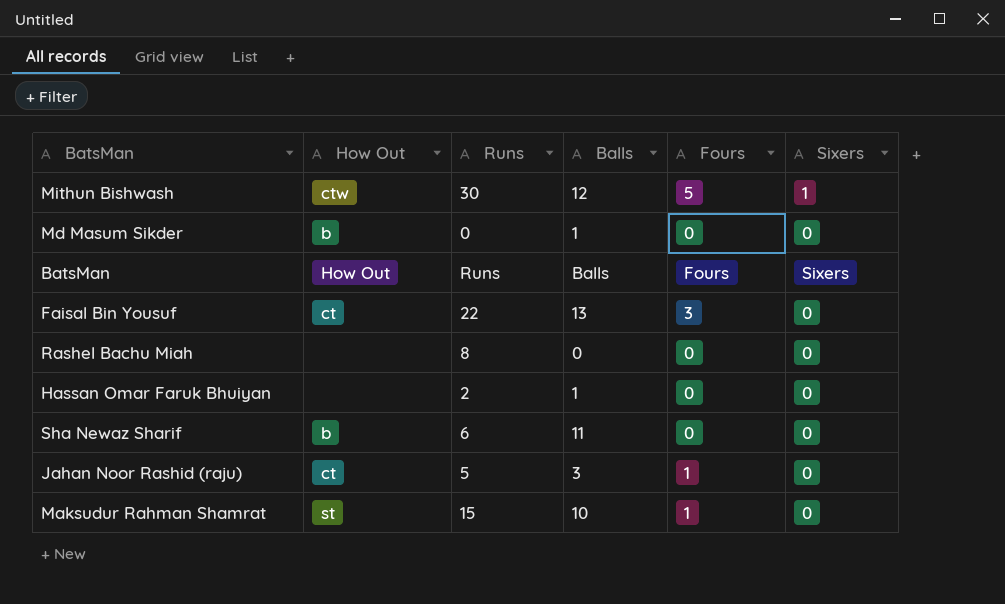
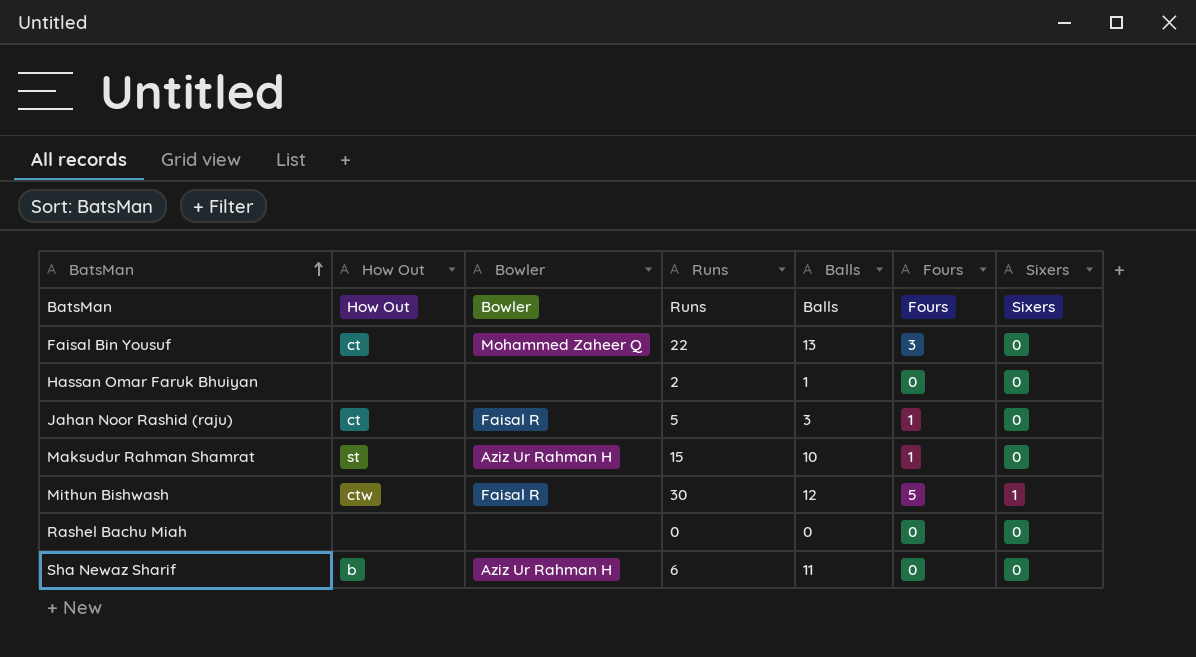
row order: none -> BatsMan ascending
column Bowler | position: none -> 3
row Md Masum Sikder: b | 0 | 1 | 0 | 0 -> none
Rashel Bachu Miah | Runs: 8 -> 0

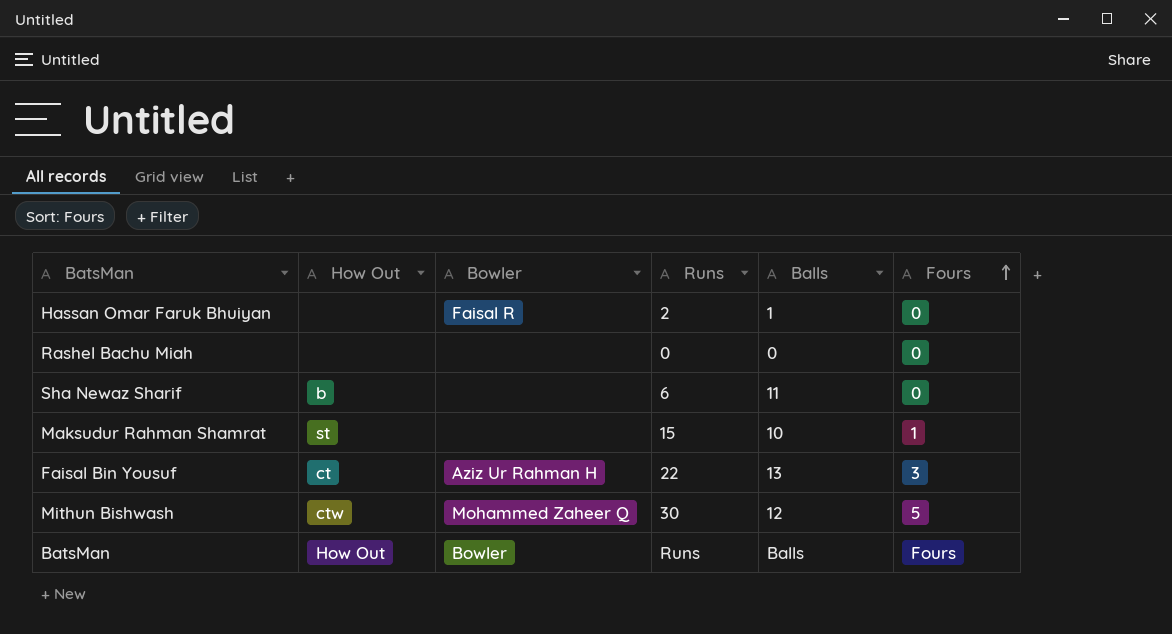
row order: BatsMan ascending -> Fours ascending
column Sixers | position: 7 -> none
row Jahan Noor Rashid (raju): ct | Faisal R | 5 | 3 | 1 | 0 -> none
Hassan Omar Faruk Bhuiyan | Bowler: none -> Faisal R
Sha Newaz Sharif | Bowler: Aziz Ur Rahman H -> none
Maksudur Rahman Shamrat | Bowler: Aziz Ur Rahman H -> none
Faisal Bin Yousuf | Bowler: Mohammed Zaheer Q -> Aziz Ur Rahman H
Mithun Bishwash | Bowler: Faisal R -> Mohammed Zaheer Q

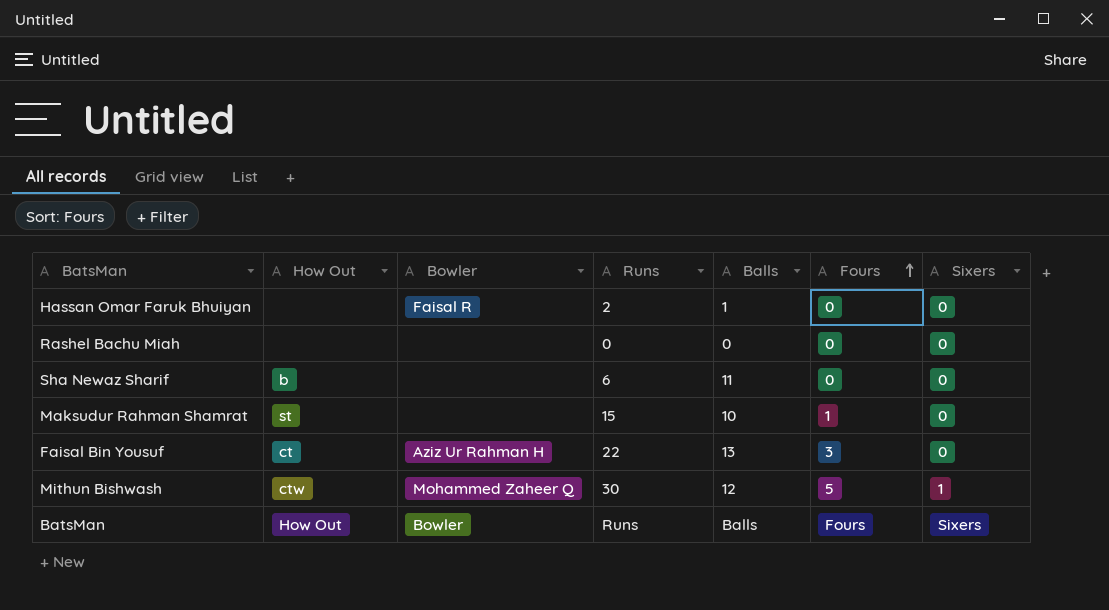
column Sixers | position: none -> 7

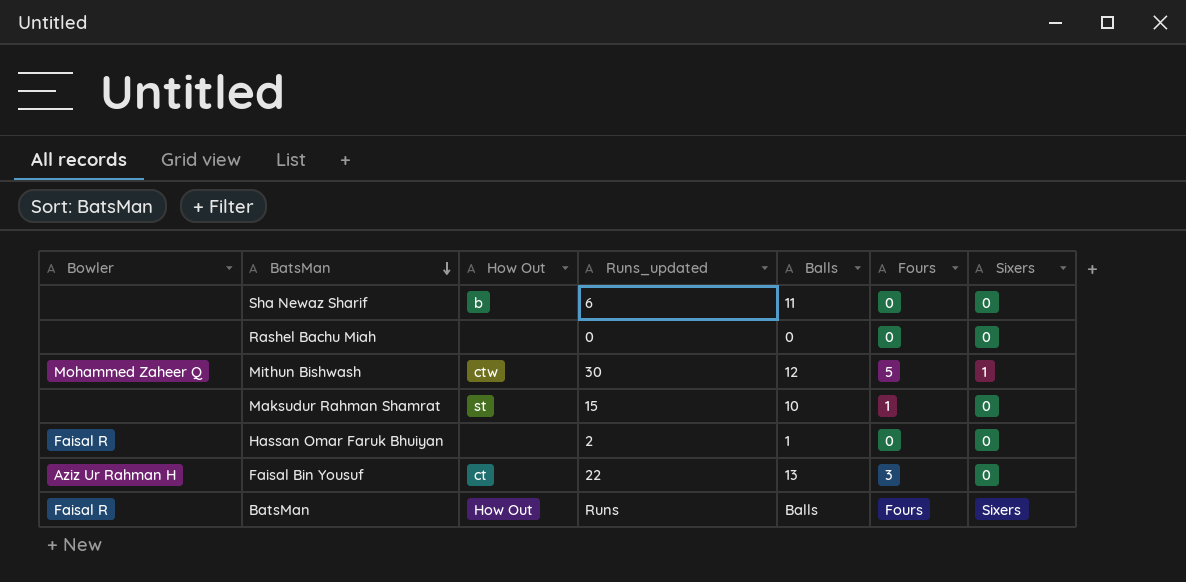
row order: Fours ascending -> BatsMan descending
column Bowler | position: 3 -> 1
column name: Runs -> Runs_updated
BatsMan | Bowler: Bowler -> Faisal R

